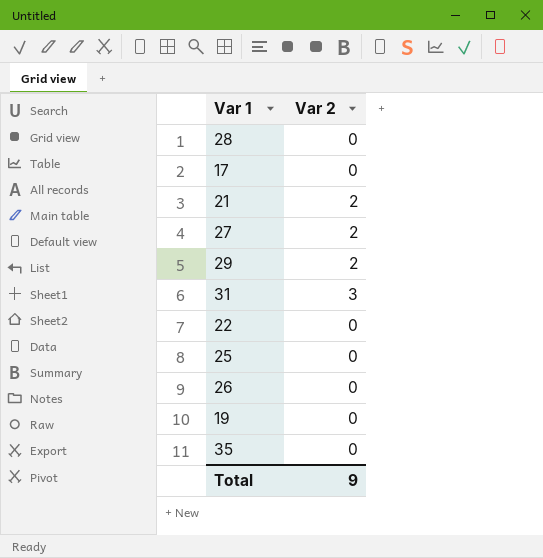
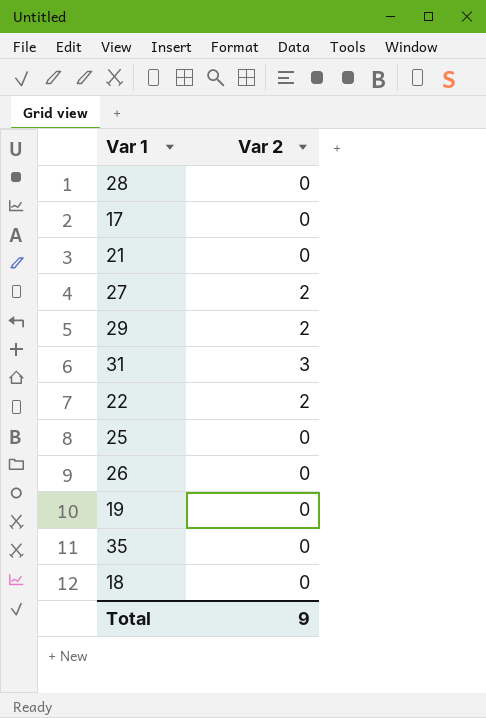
21 | Var 2: 2 -> 0
22 | Var 2: 0 -> 2
row 18: none -> 0

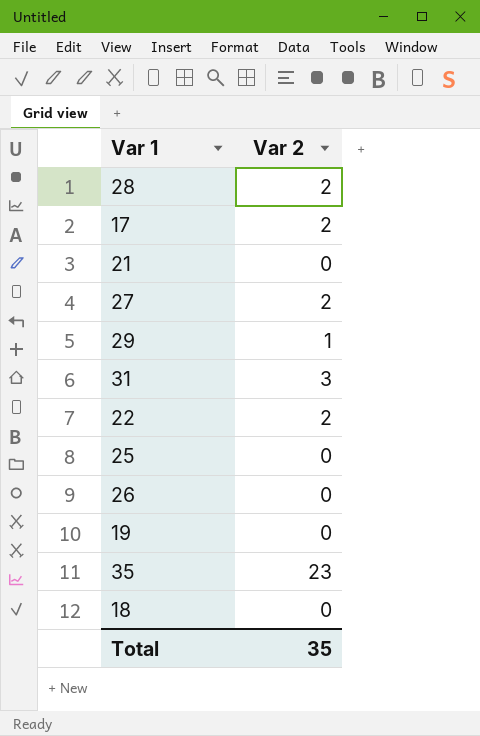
28 | Var 2: 0 -> 2
17 | Var 2: 0 -> 2
29 | Var 2: 2 -> 1
35 | Var 2: 0 -> 23
Total | Var 2: 9 -> 35

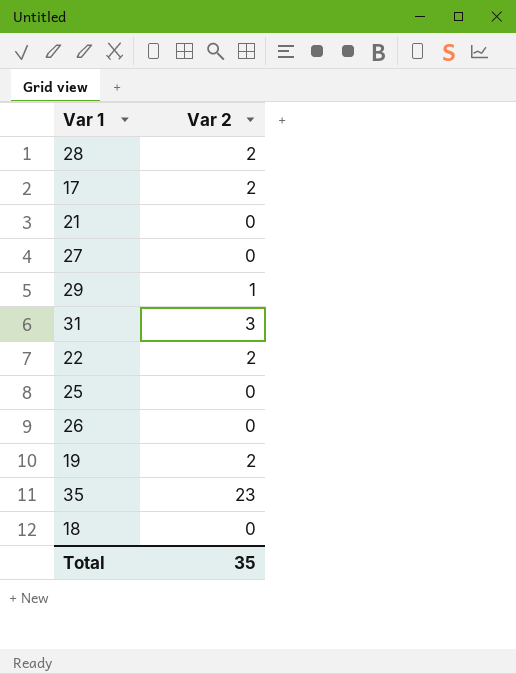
27 | Var 2: 2 -> 0
19 | Var 2: 0 -> 2

